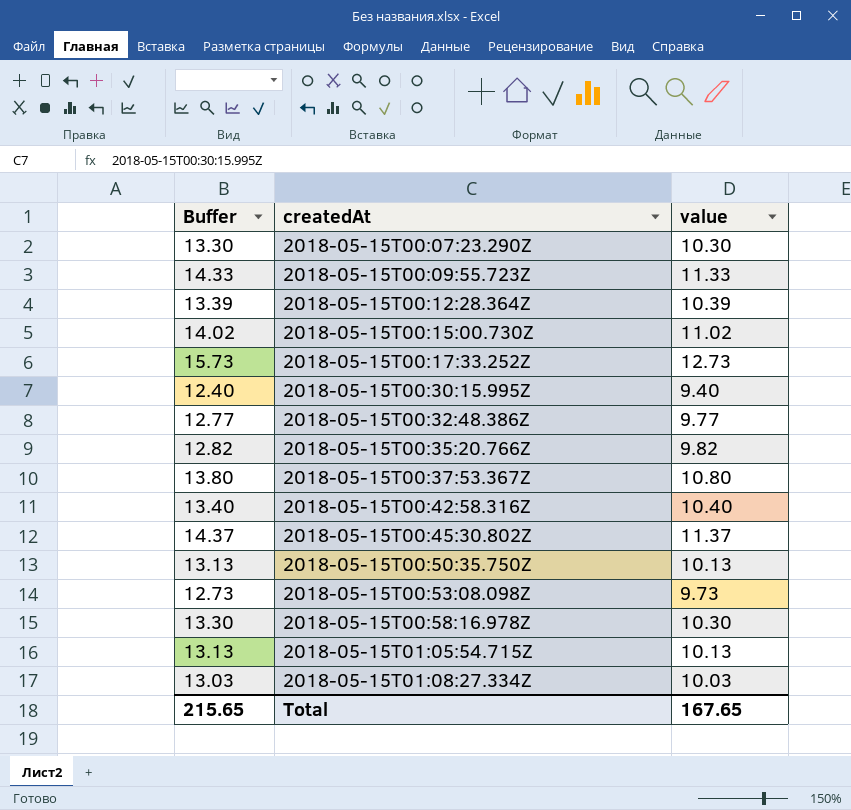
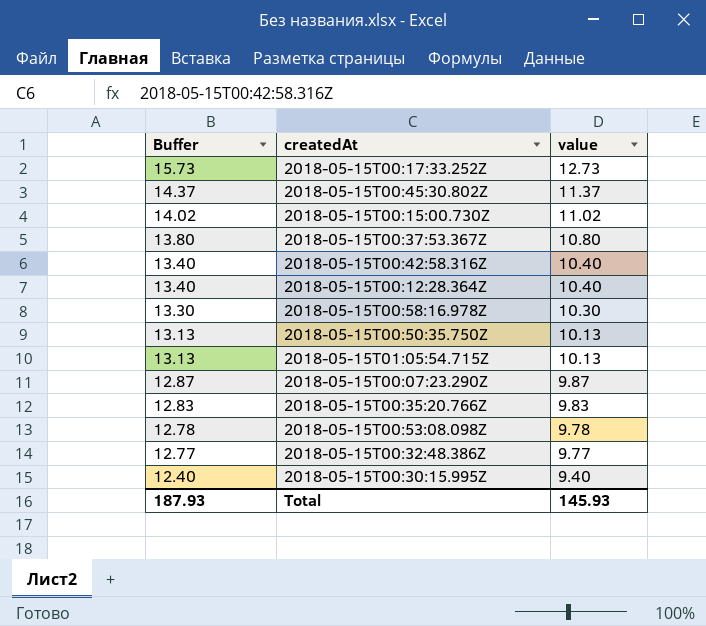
row order: createdAt ascending -> Buffer descending
row 2018-05-15T00:09:55.723Z: 14.33 | 11.33 -> none
row 2018-05-15T01:08:27.334Z: 13.03 | 10.03 -> none
2018-05-15T00:12:28.364Z | Buffer: 13.39 -> 13.40
2018-05-15T00:12:28.364Z | value: 10.39 -> 10.40
2018-05-15T00:07:23.290Z | Buffer: 13.30 -> 12.87
2018-05-15T00:07:23.290Z | value: 10.30 -> 9.87
2018-05-15T00:35:20.766Z | Buffer: 12.82 -> 12.83
2018-05-15T00:35:20.766Z | value: 9.82 -> 9.83
2018-05-15T00:53:08.098Z | Buffer: 12.73 -> 12.78
2018-05-15T00:53:08.098Z | value: 9.73 -> 9.78
Total | Buffer: 215.65 -> 187.93
Total | value: 167.65 -> 145.93

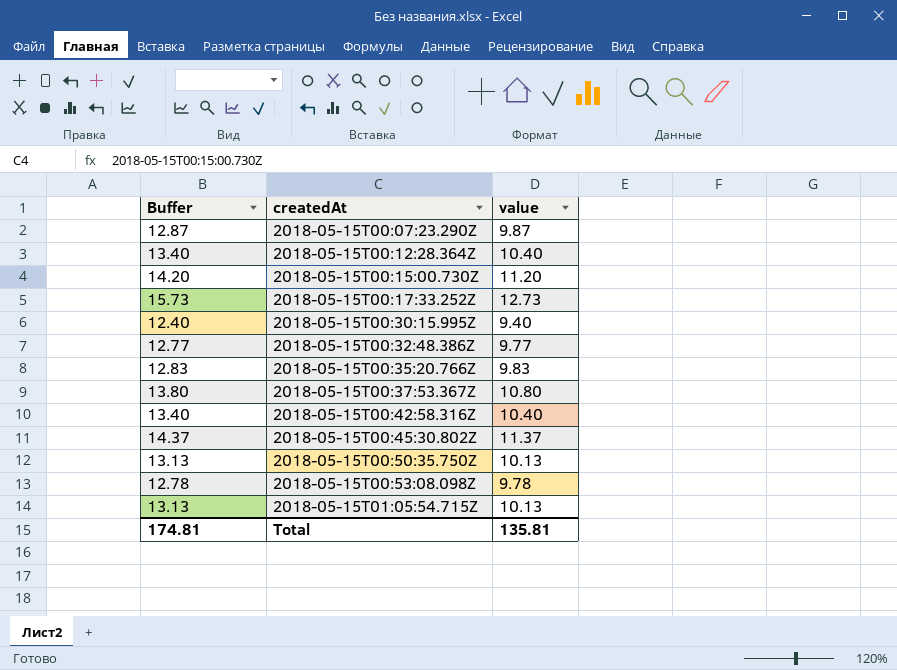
row order: Buffer descending -> createdAt ascending
row 2018-05-15T00:58:16.978Z: 13.30 | 10.30 -> none
2018-05-15T00:15:00.730Z | Buffer: 14.02 -> 14.20
2018-05-15T00:15:00.730Z | value: 11.02 -> 11.20
Total | Buffer: 187.93 -> 174.81
Total | value: 145.93 -> 135.81

